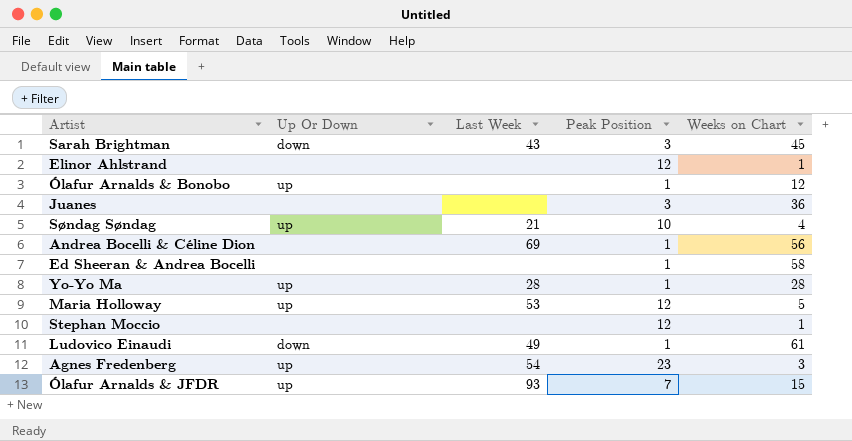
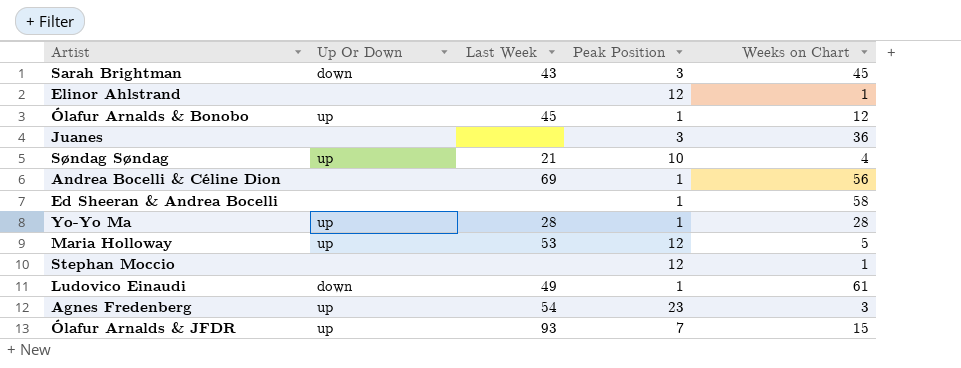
Ólafur Arnalds & Bonobo | Last Week: none -> 45

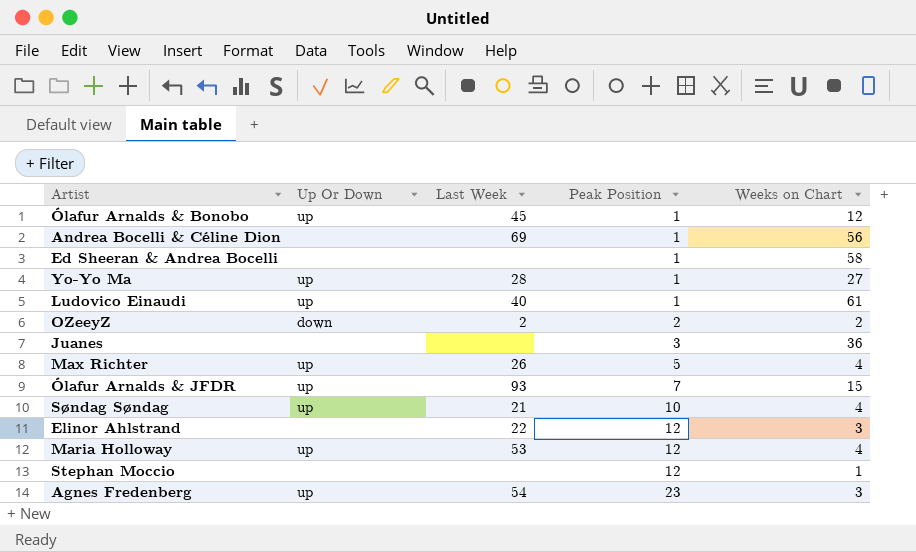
row order: none -> Peak Position ascending
row Sarah Brightman: down | 43 | 3 | 45 -> none
Yo-Yo Ma | Weeks on Chart: 28 -> 27
Ludovico Einaudi | Up Or Down: down -> up
Ludovico Einaudi | Last Week: 49 -> 40
row OZeeyZ: none -> down | 2 | 2 | 2
row Max Richter: none -> up | 26 | 5 | 4
Elinor Ahlstrand | Last Week: none -> 22
Elinor Ahlstrand | Weeks on Chart: 1 -> 3
Maria Holloway | Weeks on Chart: 5 -> 4

